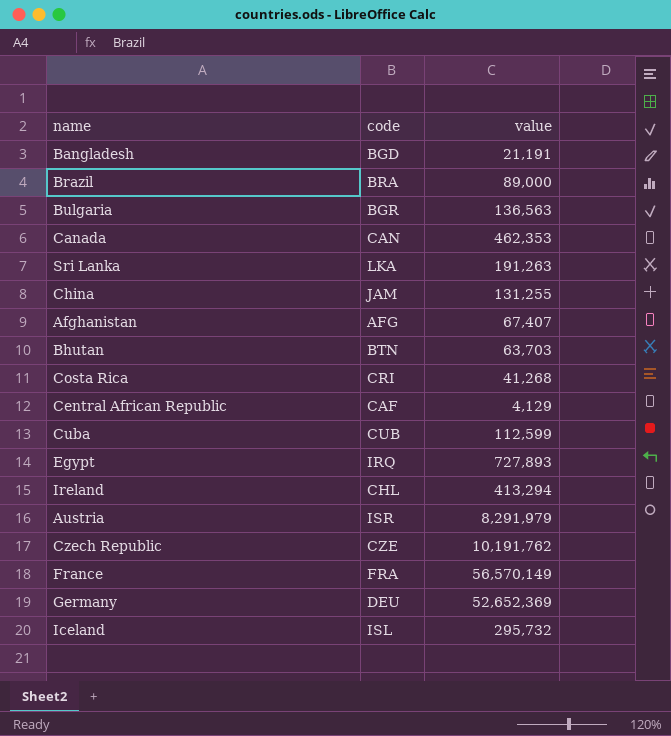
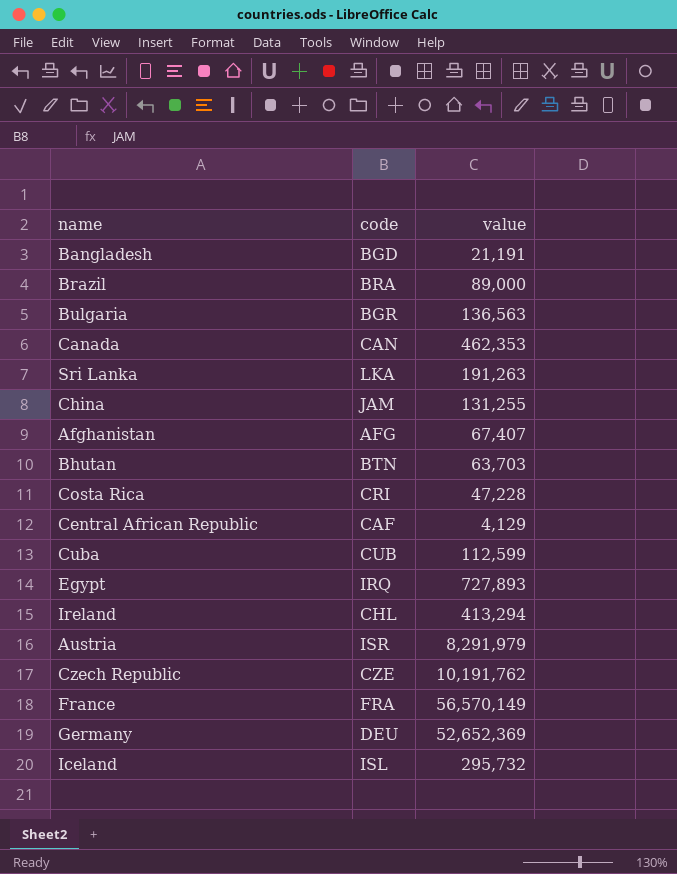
Costa Rica | value: 41,268 -> 47,228

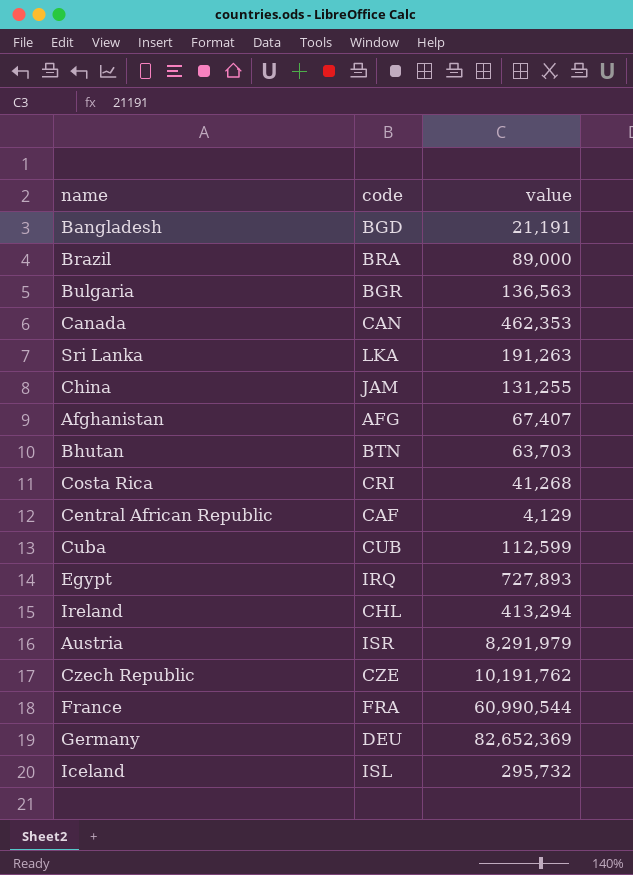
Costa Rica | value: 47,228 -> 41,268
France | value: 56,570,149 -> 60,990,544
Germany | value: 52,652,369 -> 82,652,369

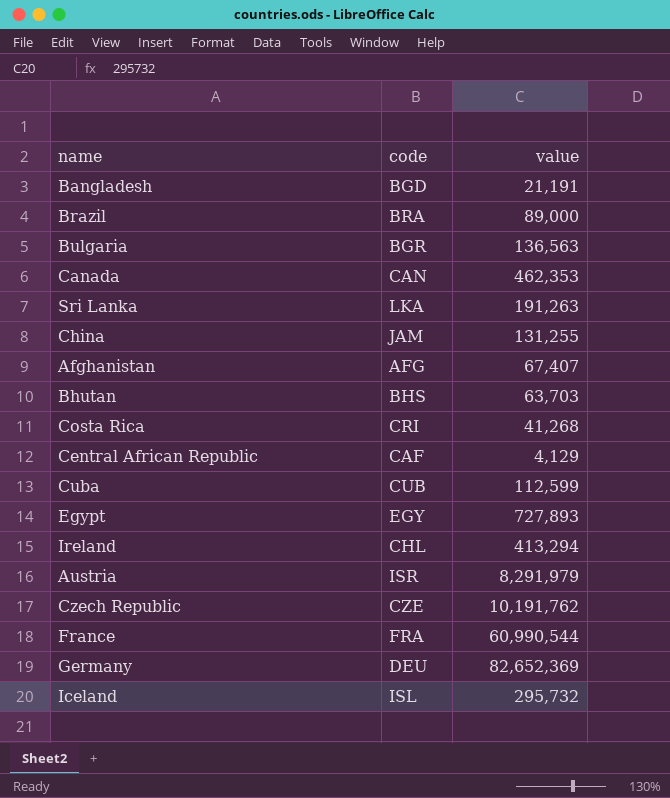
Bhutan | code: BTN -> BHS
Egypt | code: IRQ -> EGY

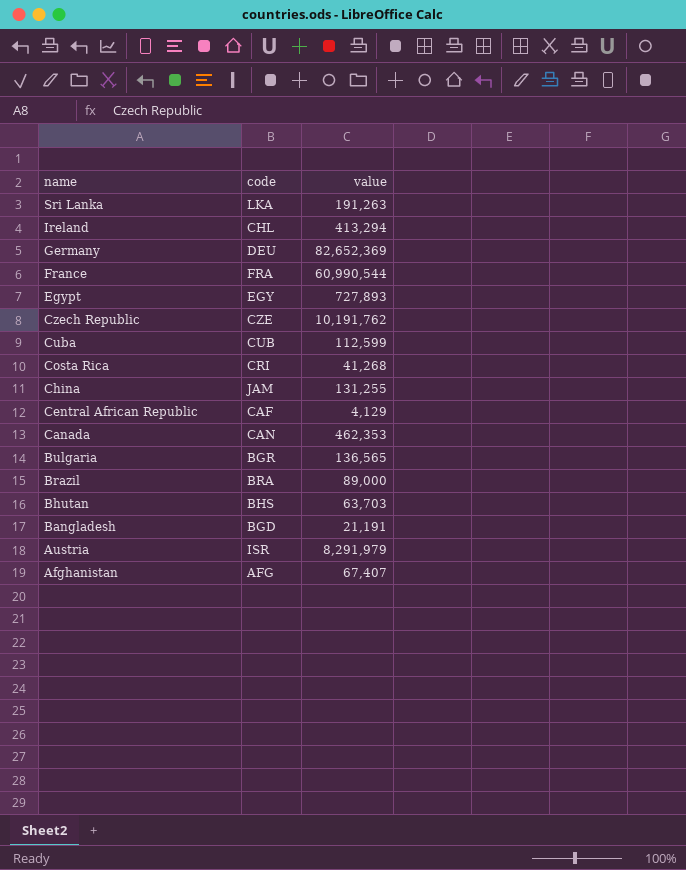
row order: none -> name descending
row Iceland: ISL | 295,732 -> none
Bulgaria | value: 136,563 -> 136,565

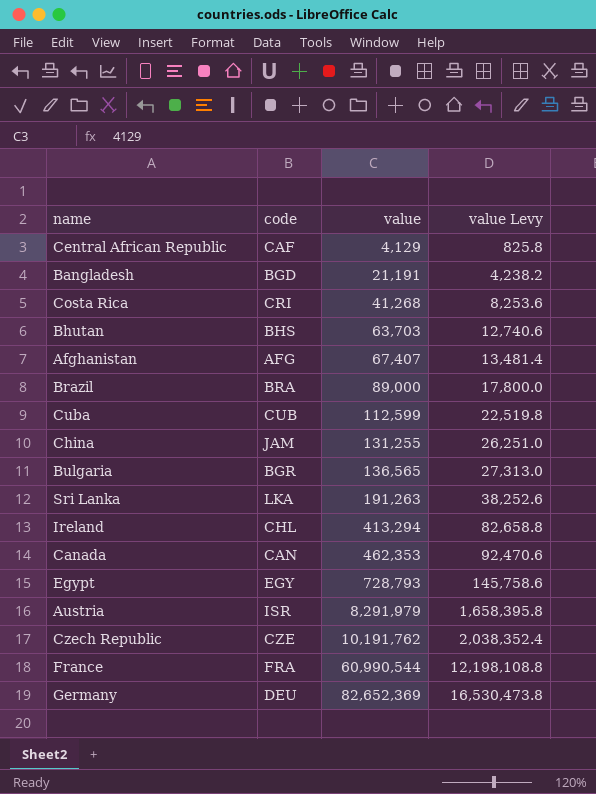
row order: name descending -> value ascending
column value Levy | formula: none -> [value] * 0.2
Egypt | value: 727,893 -> 728,793

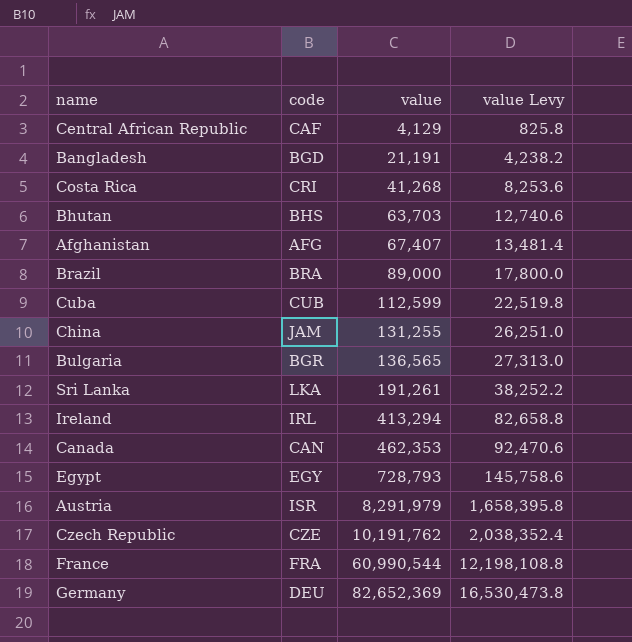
Sri Lanka | value: 191,263 -> 191,261
Sri Lanka | value Levy: 38,252.6 -> 38,252.2
Ireland | code: CHL -> IRL

